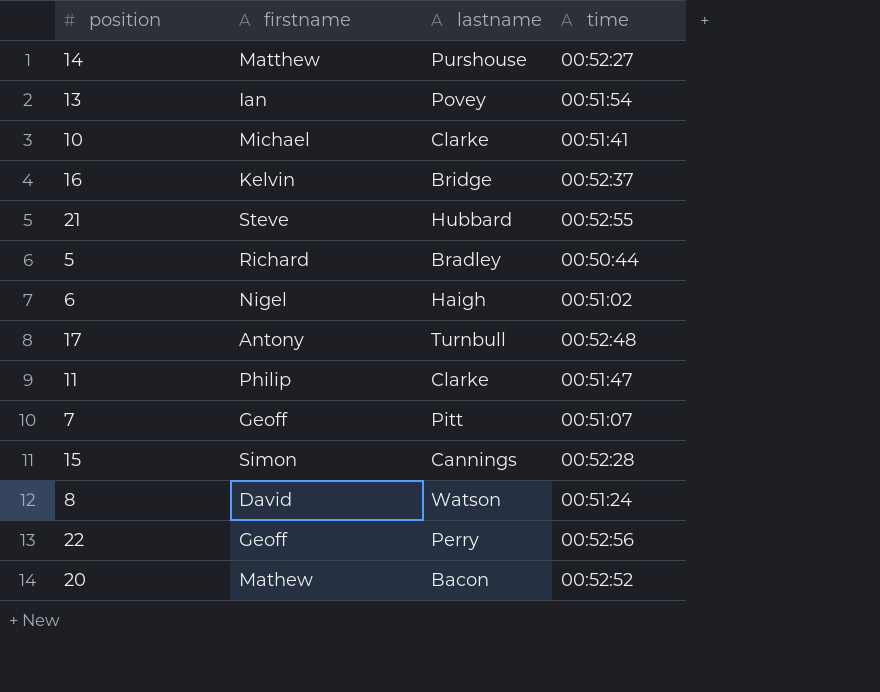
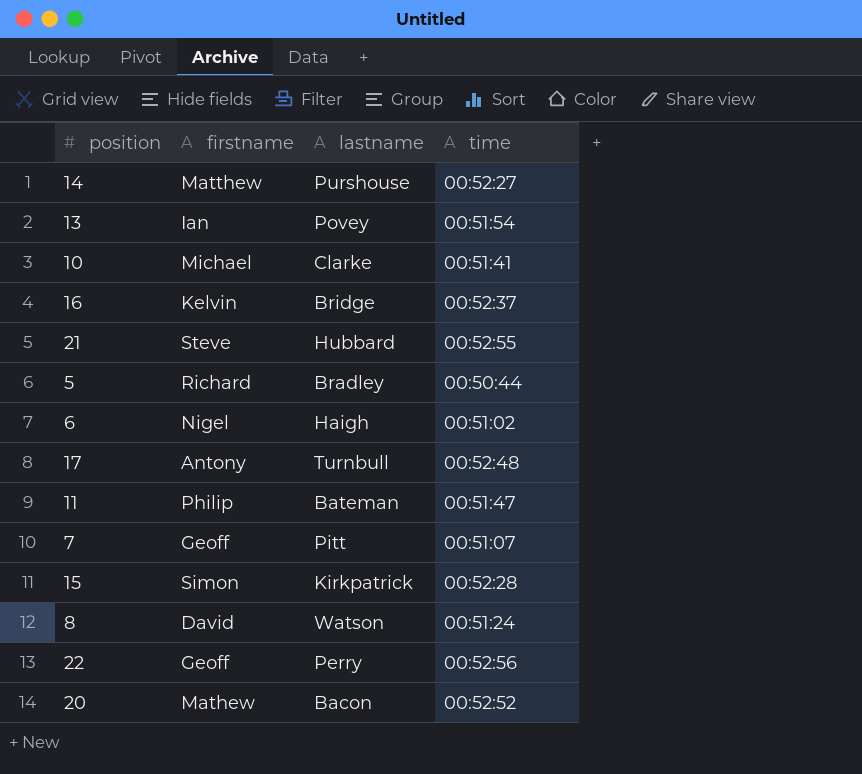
11 | lastname: Clarke -> Bateman
15 | lastname: Cannings -> Kirkpatrick

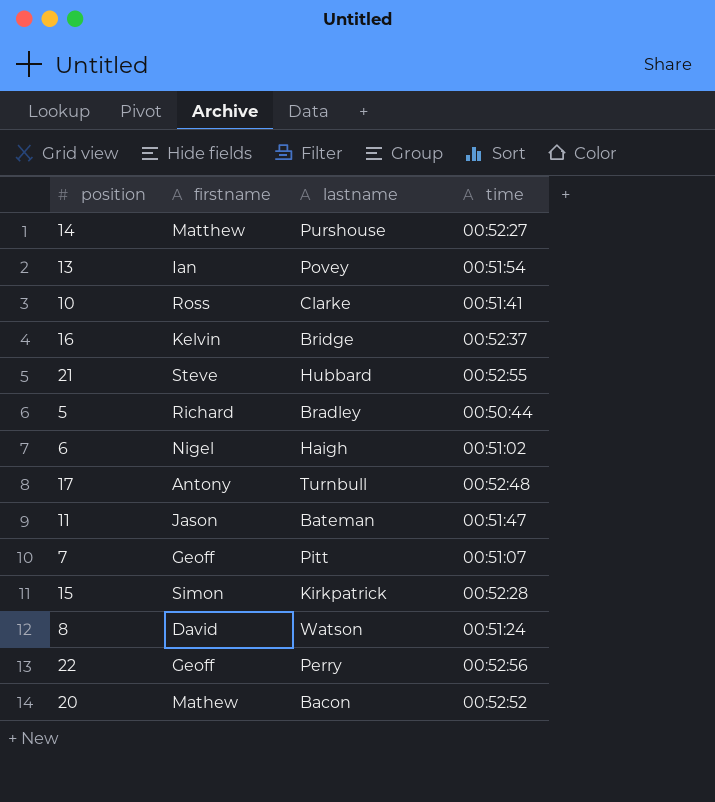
10 | firstname: Michael -> Ross
11 | firstname: Philip -> Jason

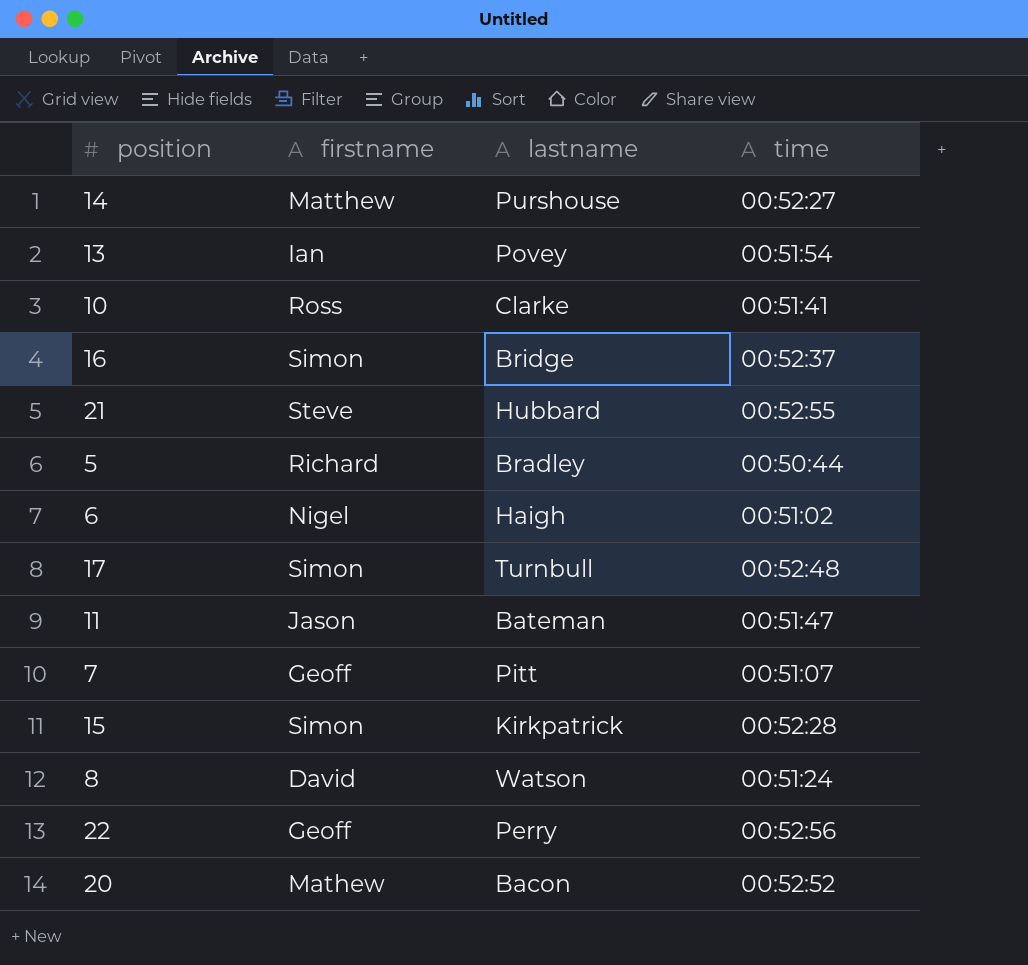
16 | firstname: Kelvin -> Simon
17 | firstname: Antony -> Simon

